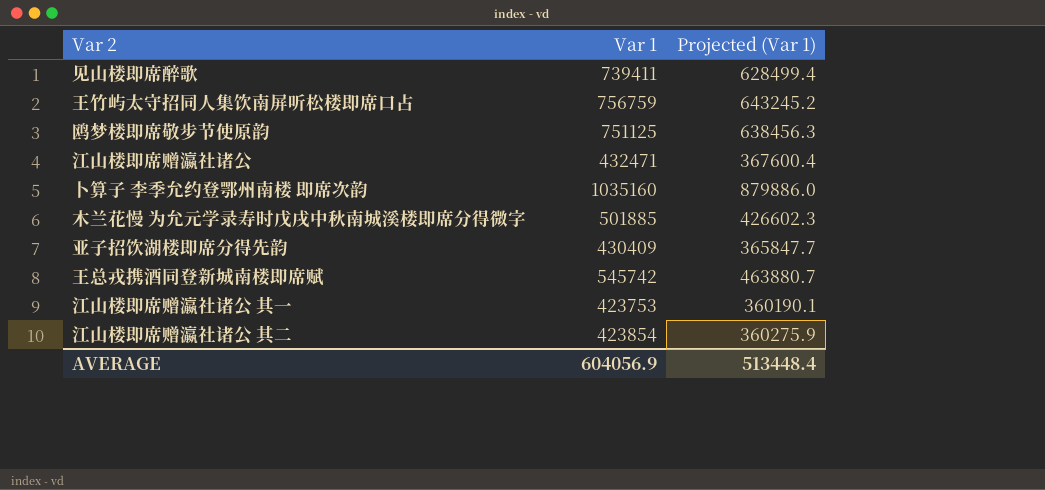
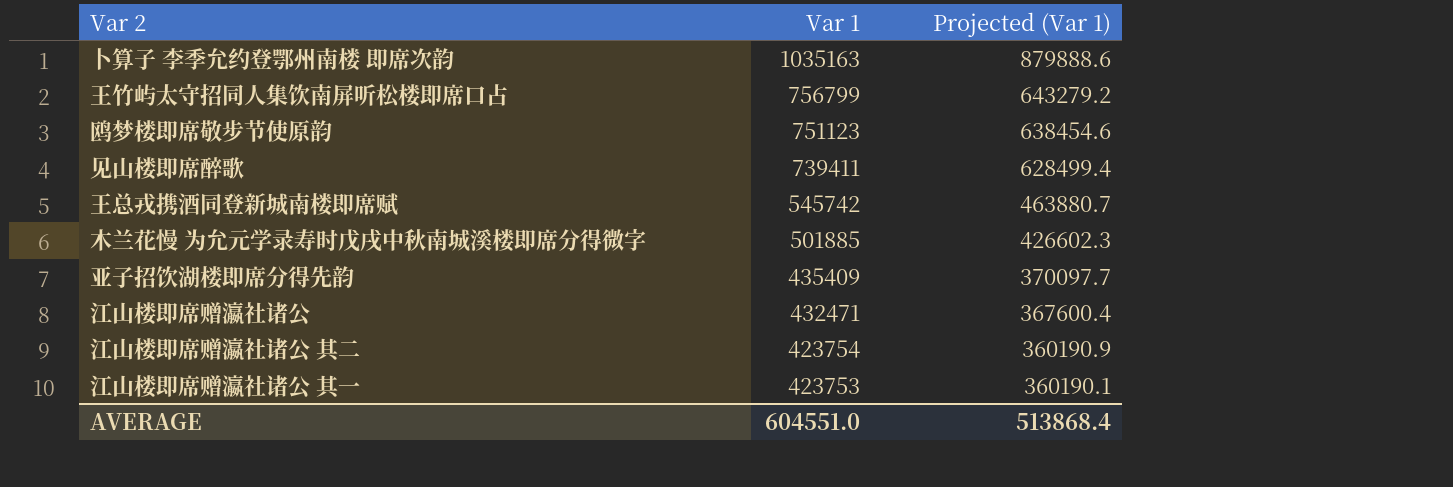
row order: none -> Var 1 descending
卜算子 李季允约登鄂州南楼 即席次韵 | Var 1: 1035160 -> 1035163
卜算子 李季允约登鄂州南楼 即席次韵 | Projected (Var 1): 879886.0 -> 879888.6
王竹屿太守招同人集饮南屏听松楼即席口占 | Var 1: 756759 -> 756799
王竹屿太守招同人集饮南屏听松楼即席口占 | Projected (Var 1): 643245.2 -> 643279.2
鸥梦楼即席敬步节使原韵 | Var 1: 751125 -> 751123
鸥梦楼即席敬步节使原韵 | Projected (Var 1): 638456.3 -> 638454.6
亚子招饮湖楼即席分得先韵 | Var 1: 430409 -> 435409
亚子招饮湖楼即席分得先韵 | Projected (Var 1): 365847.7 -> 370097.7
江山楼即席赠瀛社诸公 其二 | Var 1: 423854 -> 423754
江山楼即席赠瀛社诸公 其二 | Projected (Var 1): 360275.9 -> 360190.9
AVERAGE | Var 1: 604056.9 -> 604551.0
AVERAGE | Projected (Var 1): 513448.4 -> 513868.4

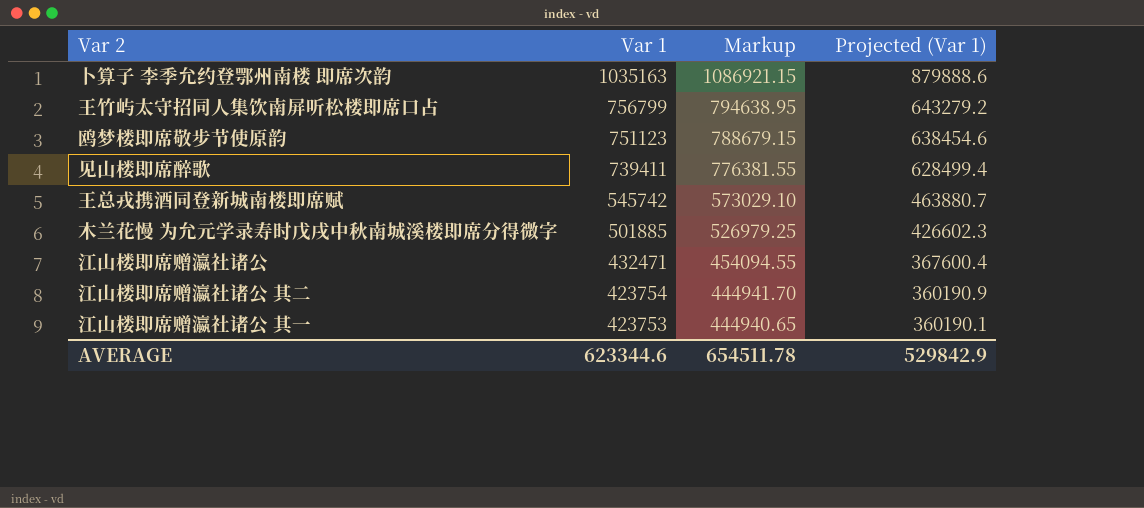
column Markup | formula: none -> [Var 1] * 1.05
row 亚子招饮湖楼即席分得先韵: 435409 | 370097.7 -> none
AVERAGE | Var 1: 604551.0 -> 623344.6
AVERAGE | Projected (Var 1): 513868.4 -> 529842.9

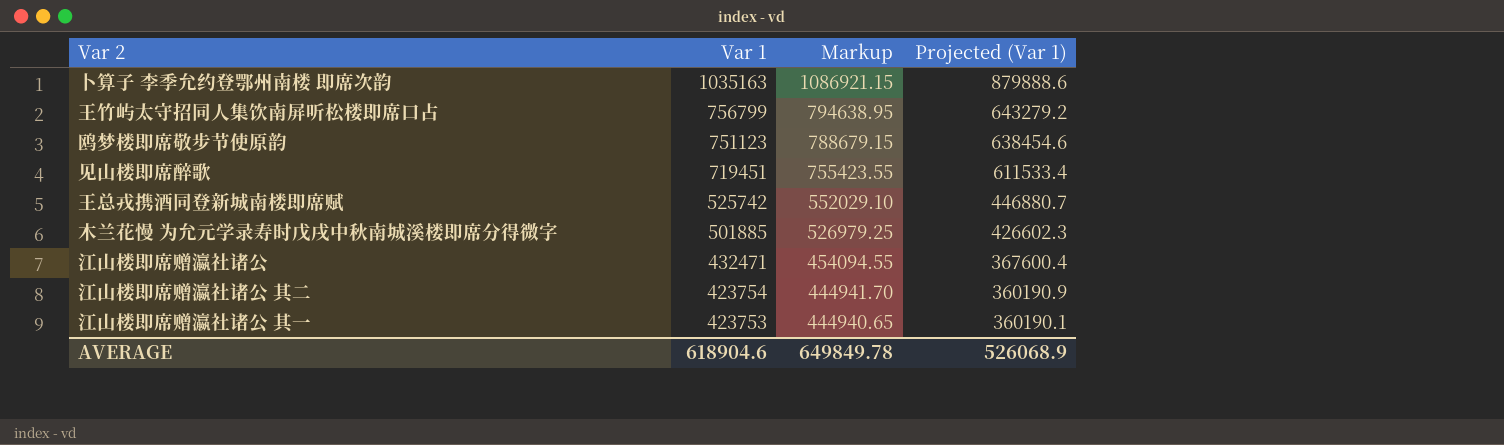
见山楼即席醉歌 | Var 1: 739411 -> 719451
见山楼即席醉歌 | Markup: 776381.55 -> 755423.55
见山楼即席醉歌 | Projected (Var 1): 628499.4 -> 611533.4
王总戎携酒同登新城南楼即席赋 | Var 1: 545742 -> 525742
王总戎携酒同登新城南楼即席赋 | Markup: 573029.10 -> 552029.10
王总戎携酒同登新城南楼即席赋 | Projected (Var 1): 463880.7 -> 446880.7
AVERAGE | Var 1: 623344.6 -> 618904.6
AVERAGE | Markup: 654511.78 -> 649849.78
AVERAGE | Projected (Var 1): 529842.9 -> 526068.9

